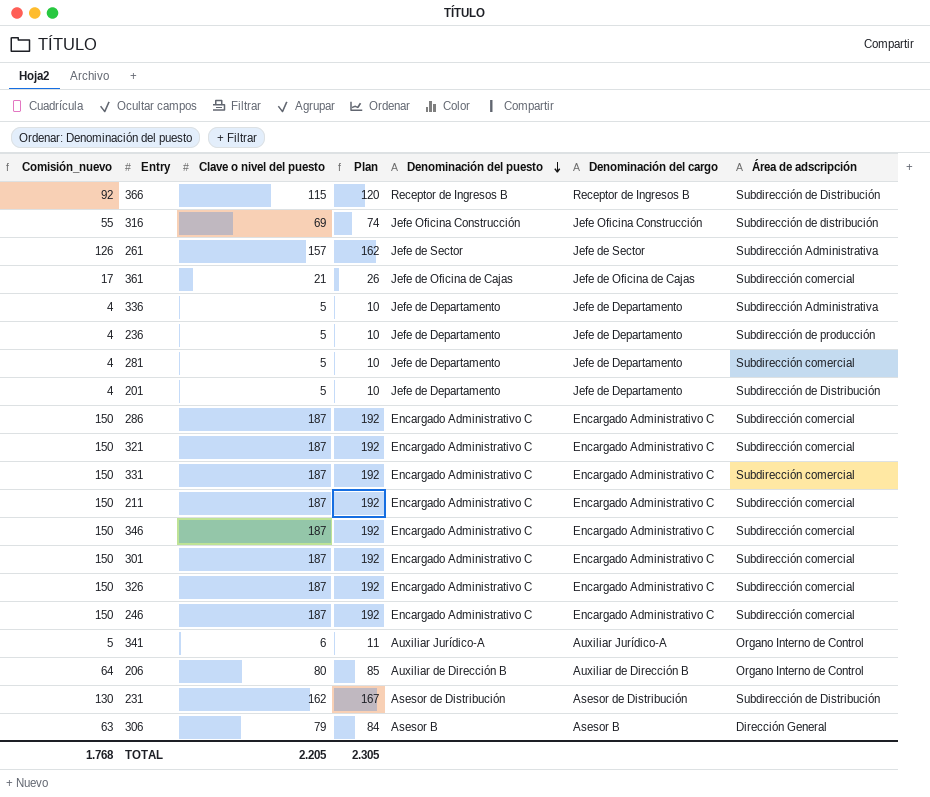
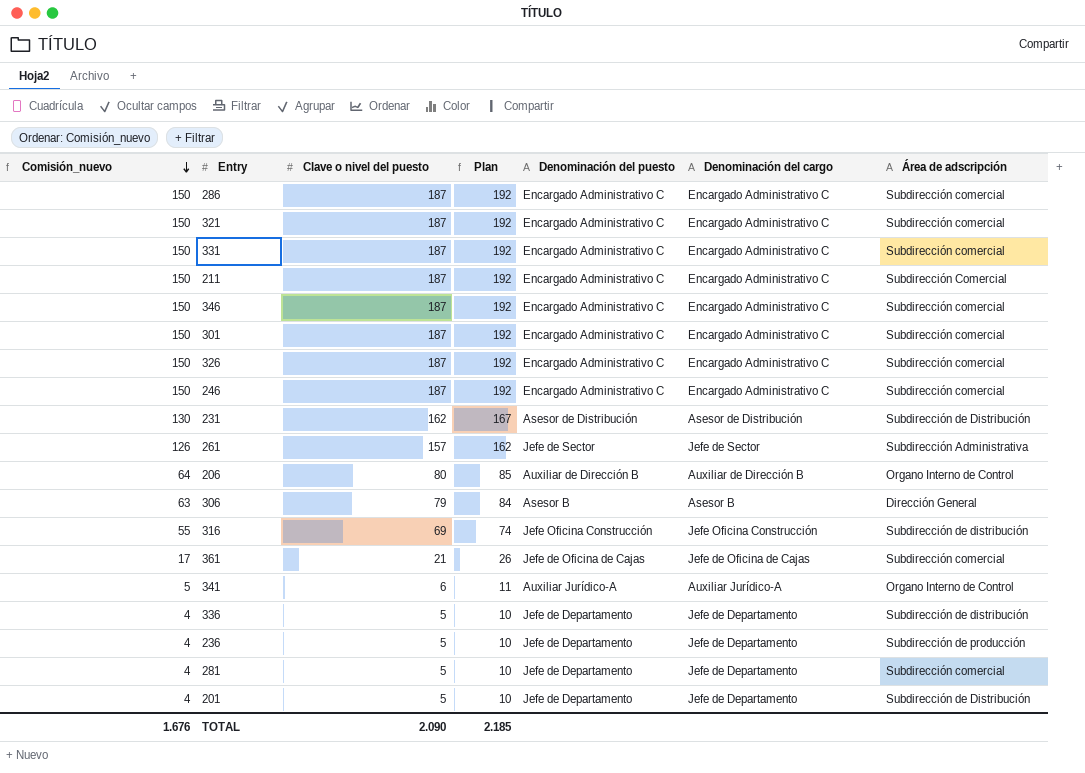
row order: Denominación del puesto descending -> Comisión_nuevo descending
row 366: 92 | 115 | 120 | Receptor de Ingresos B | Receptor de Ingresos B | Subdirección de Distribución -> none
211 | Área de adscripción: Subdirección comercial -> Subdirección Comercial
336 | Área de adscripción: Subdirección Administrativa -> Subdirección de distribución
TOTAL | Comisión_nuevo: 1.768 -> 1.676
TOTAL | Clave o nivel del puesto: 2.205 -> 2.090
TOTAL | Plan: 2.305 -> 2.185

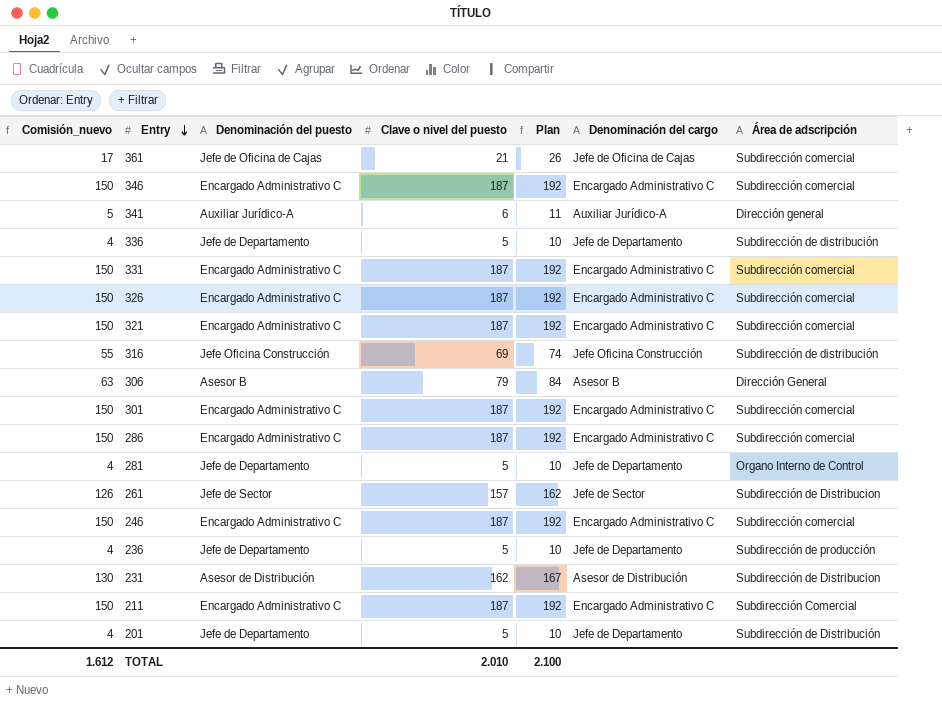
row order: Comisión_nuevo descending -> Entry descending
column Denominación del puesto | position: 5 -> 3
row 206: 64 | 80 | 85 | Auxiliar de Dirección B | Auxiliar de Dirección B | Organo Interno de Control -> none
341 | Área de adscripción: Organo Interno de Control -> Dirección general
281 | Área de adscripción: Subdirección comercial -> Organo Interno de Control
261 | Área de adscripción: Subdirección Administrativa -> Subdirección de Distribucion
231 | Área de adscripción: Subdirección de Distribución -> Subdirección de Distribucion
TOTAL | Comisión_nuevo: 1.676 -> 1.612
TOTAL | Clave o nivel del puesto: 2.090 -> 2.010
TOTAL | Plan: 2.185 -> 2.100

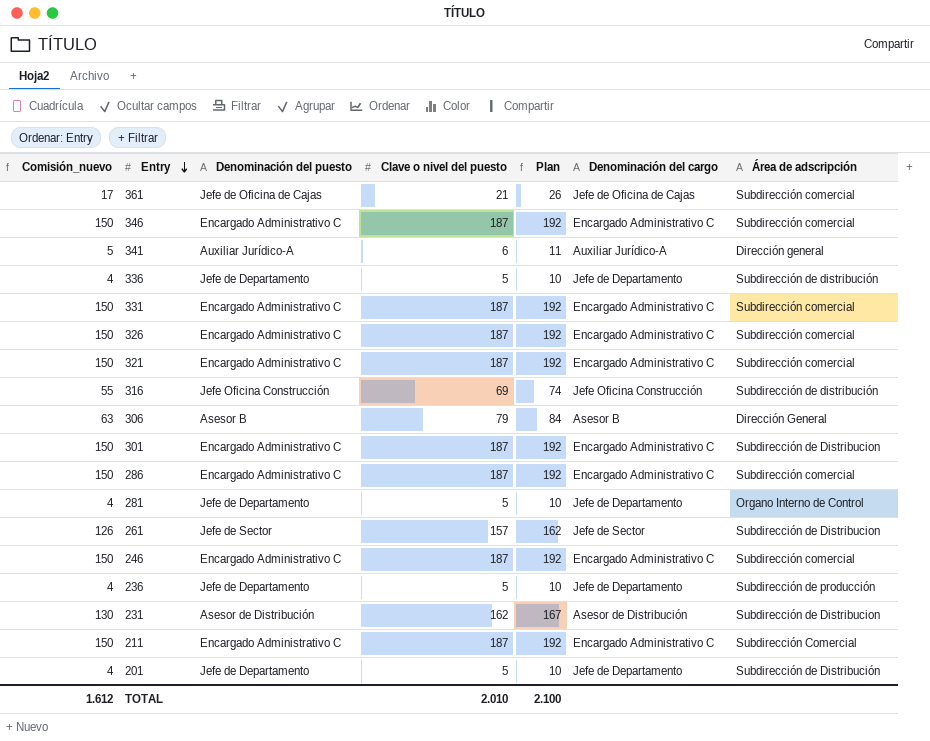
301 | Área de adscripción: Subdirección comercial -> Subdirección de Distribucion

